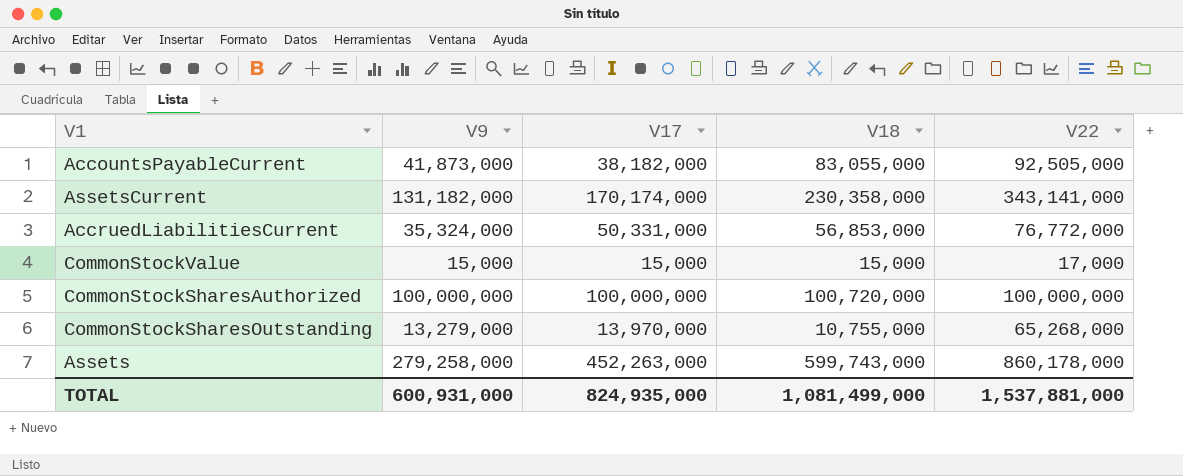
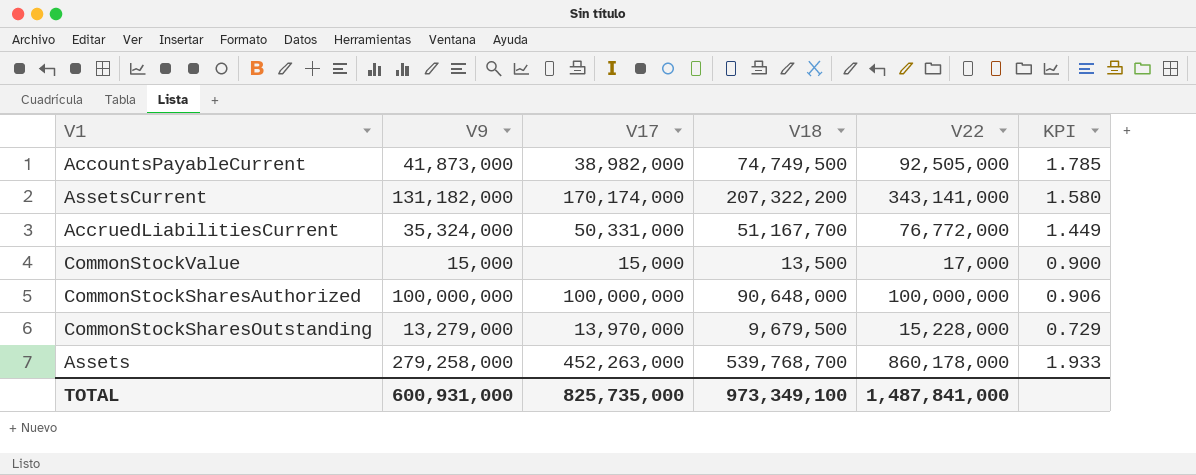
column KPI | formula: none -> [V18] / [V9]
AccountsPayableCurrent | V17: 38,182,000 -> 38,982,000
AccountsPayableCurrent | V18: 83,055,000 -> 74,749,500
AssetsCurrent | V18: 230,358,000 -> 207,322,200
AccruedLiabilitiesCurrent | V18: 56,853,000 -> 51,167,700
CommonStockValue | V18: 15,000 -> 13,500
CommonStockSharesAuthorized | V18: 100,720,000 -> 90,648,000
CommonStockSharesOutstanding | V18: 10,755,000 -> 9,679,500
CommonStockSharesOutstanding | V22: 65,268,000 -> 15,228,000
Assets | V18: 599,743,000 -> 539,768,700
TOTAL | V17: 824,935,000 -> 825,735,000
TOTAL | V18: 1,081,499,000 -> 973,349,100
TOTAL | V22: 1,537,881,000 -> 1,487,841,000

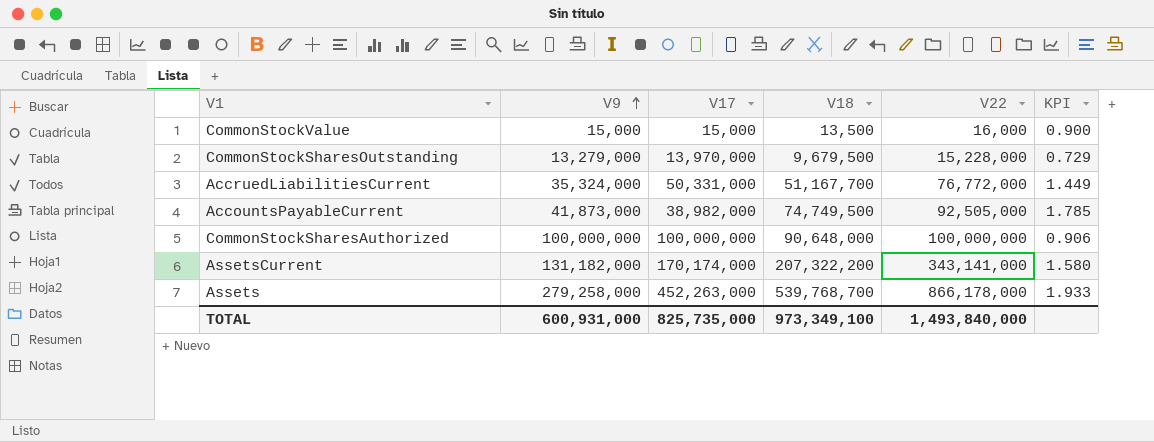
row order: none -> V9 ascending
CommonStockValue | V22: 17,000 -> 16,000
Assets | V22: 860,178,000 -> 866,178,000
TOTAL | V22: 1,487,841,000 -> 1,493,840,000

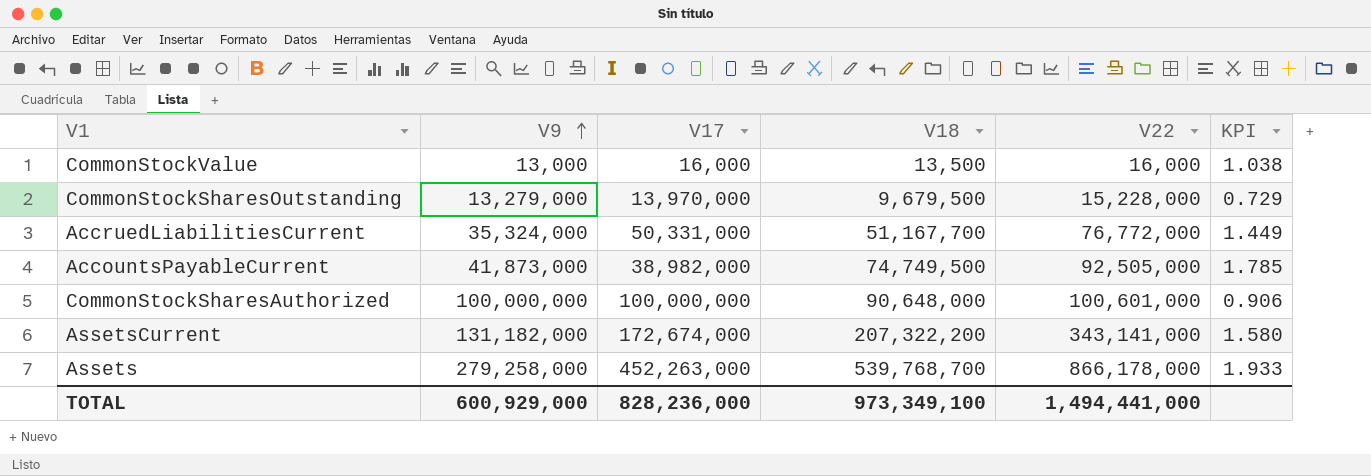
CommonStockValue | V9: 15,000 -> 13,000
CommonStockValue | V17: 15,000 -> 16,000
CommonStockValue | KPI: 0.900 -> 1.038
CommonStockSharesAuthorized | V22: 100,000,000 -> 100,601,000
AssetsCurrent | V17: 170,174,000 -> 172,674,000
TOTAL | V9: 600,931,000 -> 600,929,000
TOTAL | V17: 825,735,000 -> 828,236,000
TOTAL | V22: 1,493,840,000 -> 1,494,441,000

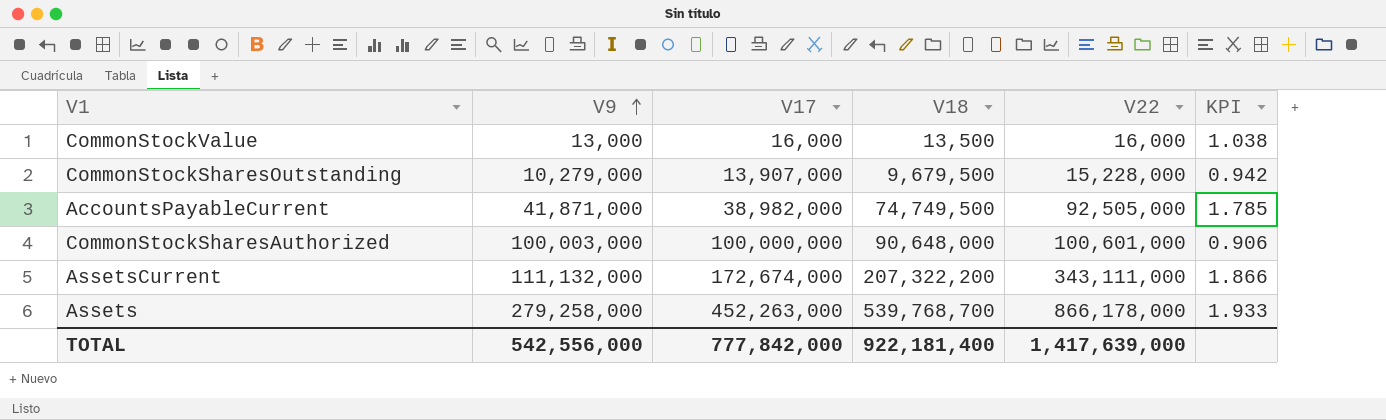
row AccruedLiabilitiesCurrent: 35,324,000 | 50,331,000 | 51,167,700 | 76,772,000 | 1.449 -> none
CommonStockSharesOutstanding | V9: 13,279,000 -> 10,279,000
CommonStockSharesOutstanding | V17: 13,970,000 -> 13,907,000
CommonStockSharesOutstanding | KPI: 0.729 -> 0.942
AccountsPayableCurrent | V9: 41,873,000 -> 41,871,000
CommonStockSharesAuthorized | V9: 100,000,000 -> 100,003,000
AssetsCurrent | V9: 131,182,000 -> 111,132,000
AssetsCurrent | V22: 343,141,000 -> 343,111,000
AssetsCurrent | KPI: 1.580 -> 1.866
TOTAL | V9: 600,929,000 -> 542,556,000
TOTAL | V17: 828,236,000 -> 777,842,000
TOTAL | V18: 973,349,100 -> 922,181,400
TOTAL | V22: 1,494,441,000 -> 1,417,639,000

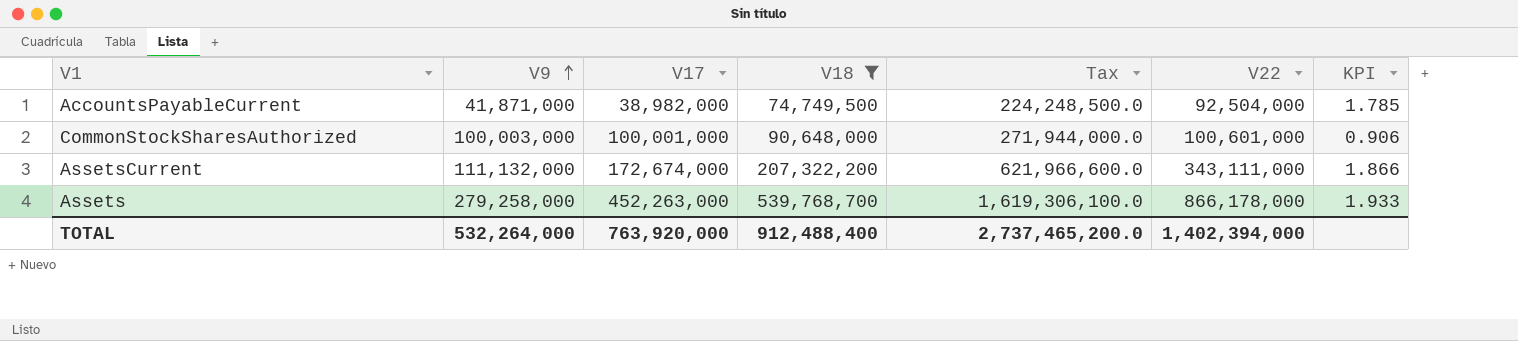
filter: none -> V18 >= 74,749,500
column Tax | formula: none -> [V18] * 3
AccountsPayableCurrent | V22: 92,505,000 -> 92,504,000
CommonStockSharesAuthorized | V17: 100,000,000 -> 100,001,000
TOTAL | V9: 542,556,000 -> 532,264,000
TOTAL | V17: 777,842,000 -> 763,920,000
TOTAL | V18: 922,181,400 -> 912,488,400
TOTAL | V22: 1,417,639,000 -> 1,402,394,000

